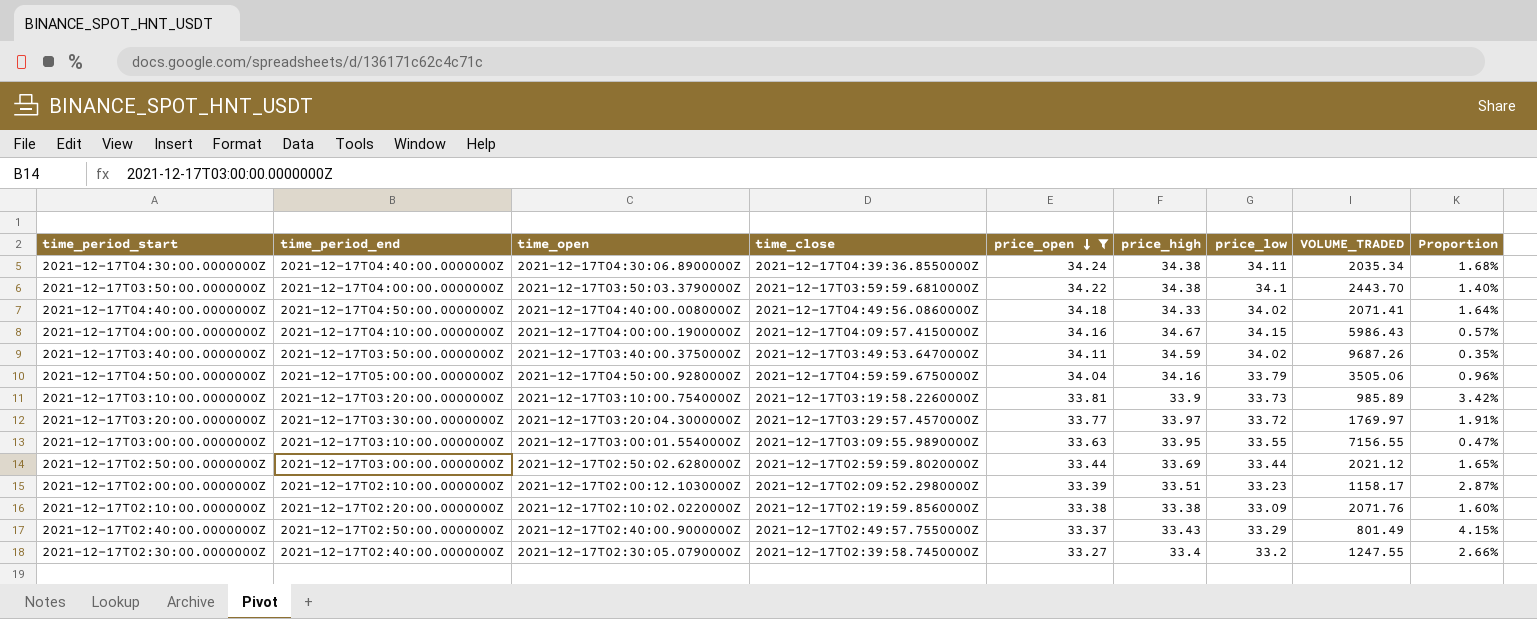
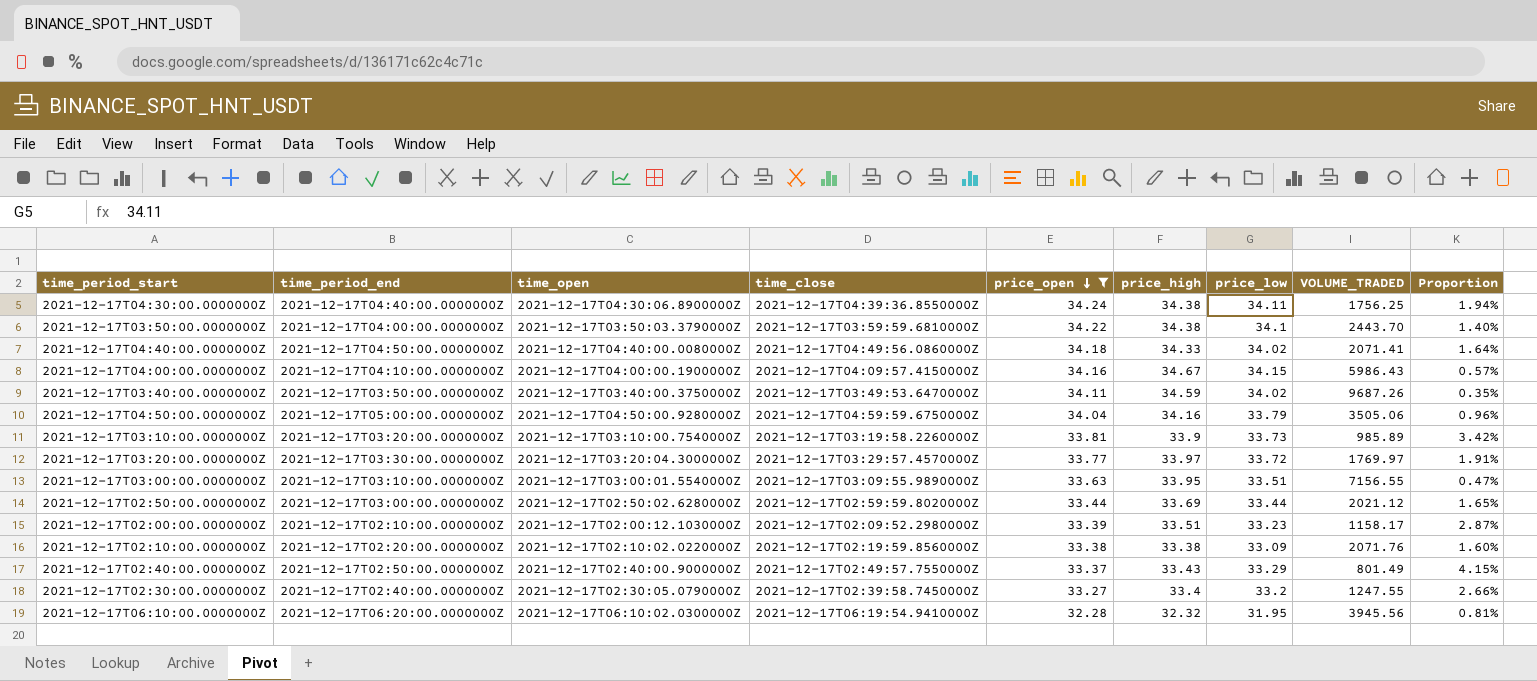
2021-12-17T04:30:00.0000000Z | VOLUME_TRADED: 2035.34 -> 1756.25
2021-12-17T04:30:00.0000000Z | Proportion: 1.68% -> 1.94%
2021-12-17T03:00:00.0000000Z | price_low: 33.55 -> 33.51
row 2021-12-17T06:10:00.0000000Z: none -> 2021-12-17T06:20:00.0000000Z | 2021-12-17T06:10:02.0300000Z | 2021-12-17T06:19:54.9410000Z | 32.28 | 32.32 | 31.95 | 3945.56 | 0.81%

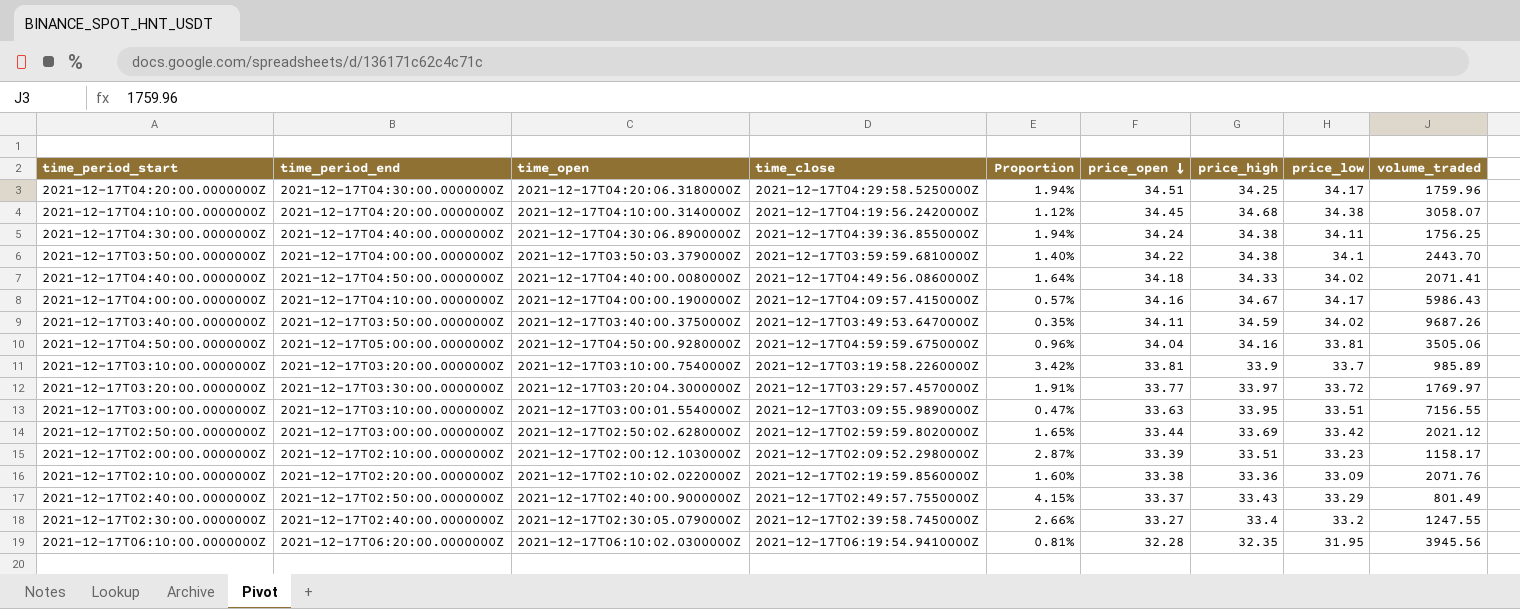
filter: price_open <= 34.24 -> none
column Proportion | position: 9 -> 5
column name: VOLUME_TRADED -> volume_traded
2021-12-17T04:00:00.0000000Z | price_low: 34.15 -> 34.17
2021-12-17T04:50:00.0000000Z | price_low: 33.79 -> 33.81
2021-12-17T03:10:00.0000000Z | price_low: 33.73 -> 33.7
2021-12-17T02:50:00.0000000Z | price_low: 33.44 -> 33.42
2021-12-17T02:10:00.0000000Z | price_high: 33.38 -> 33.36
2021-12-17T06:10:00.0000000Z | price_high: 32.32 -> 32.35

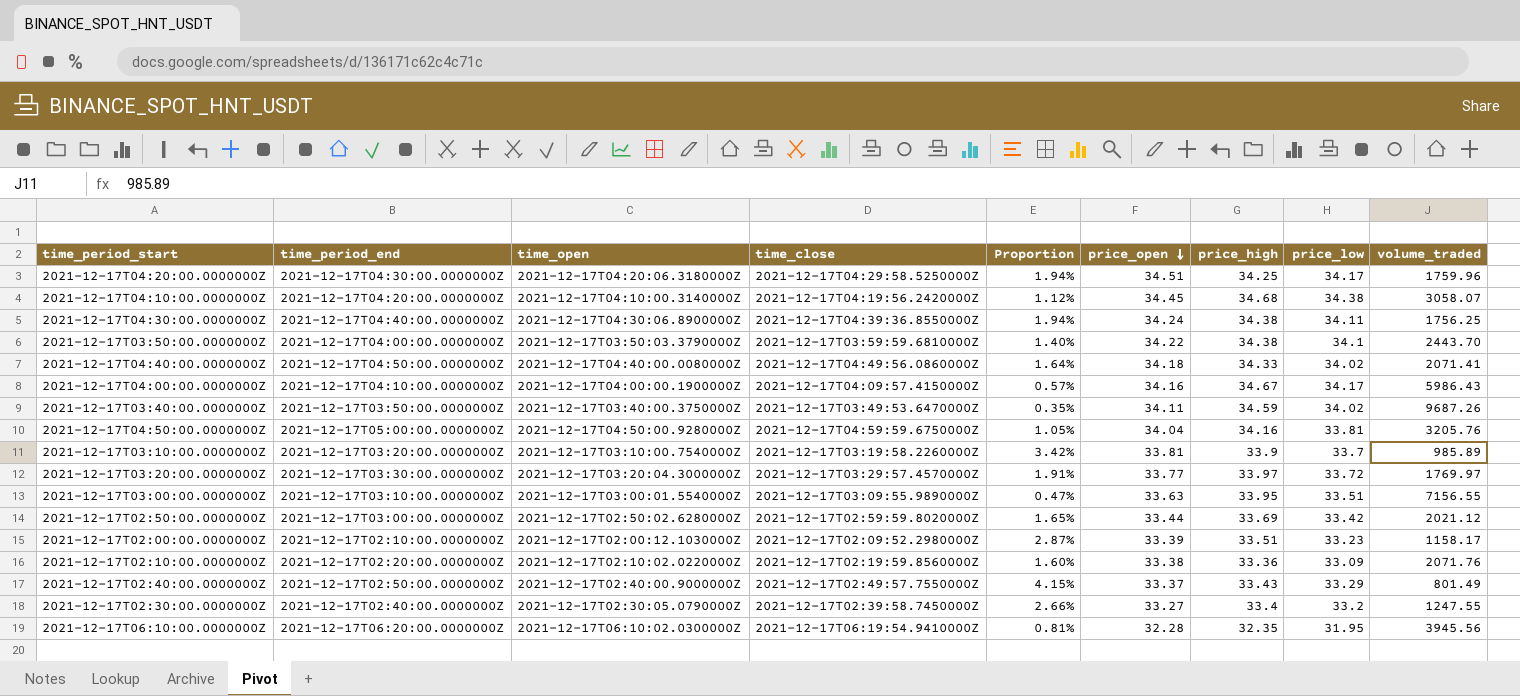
2021-12-17T04:50:00.0000000Z | Proportion: 0.96% -> 1.05%
2021-12-17T04:50:00.0000000Z | volume_traded: 3505.06 -> 3205.76

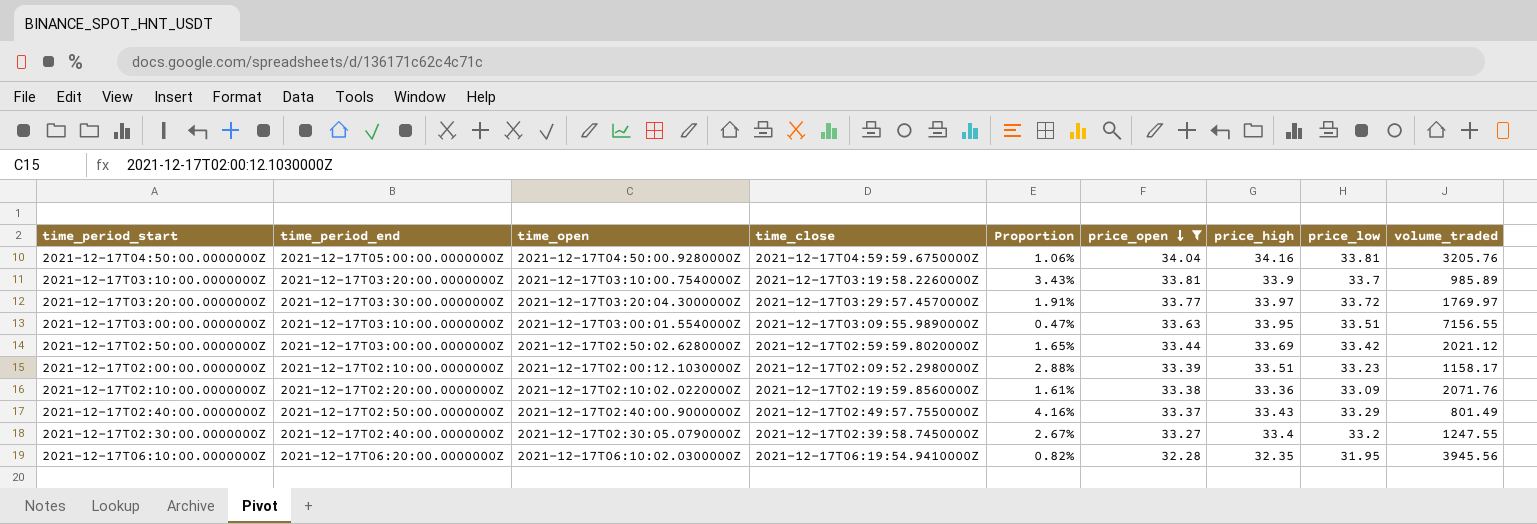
filter: none -> price_open <= 34.04
column Proportion | formula: [price_low] / [volume_traded] -> [price_open] / [volume_traded]

